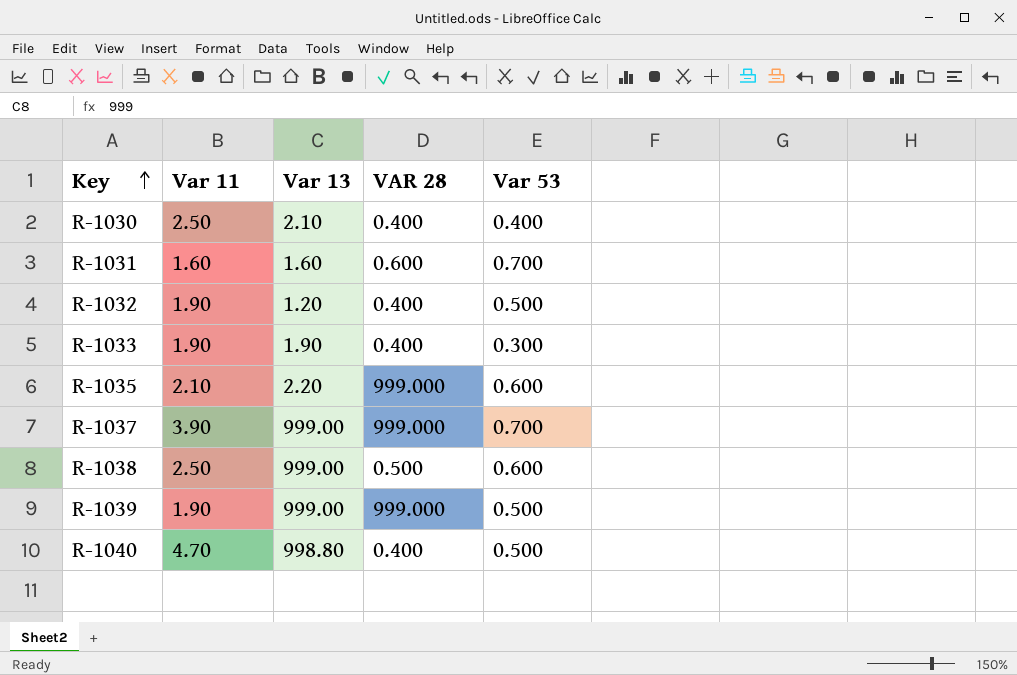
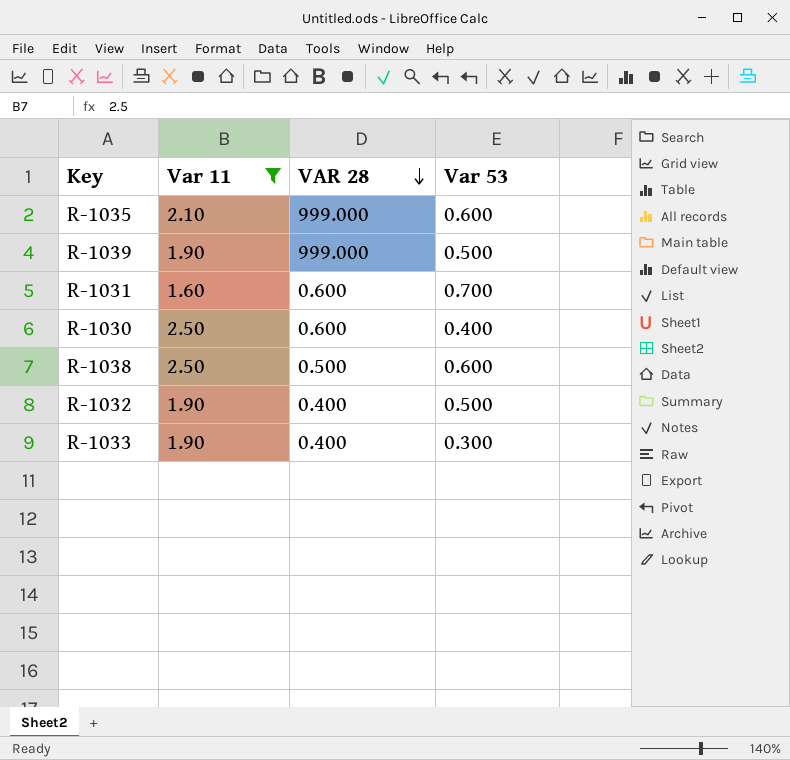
filter: none -> Var 11 <= 2.50
row order: Key ascending -> VAR 28 descending
column Var 13 | position: 3 -> none
R-1030 | VAR 28: 0.400 -> 0.600

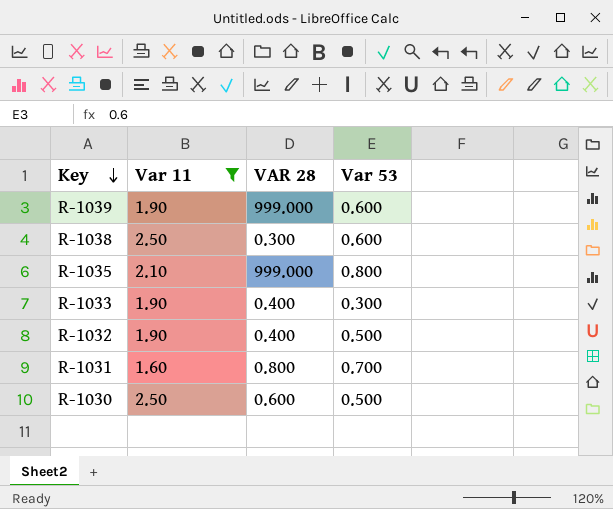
row order: VAR 28 descending -> Key descending
R-1039 | Var 53: 0.500 -> 0.600
R-1038 | VAR 28: 0.500 -> 0.300
R-1035 | Var 53: 0.600 -> 0.800
R-1031 | VAR 28: 0.600 -> 0.800
R-1030 | Var 53: 0.400 -> 0.500

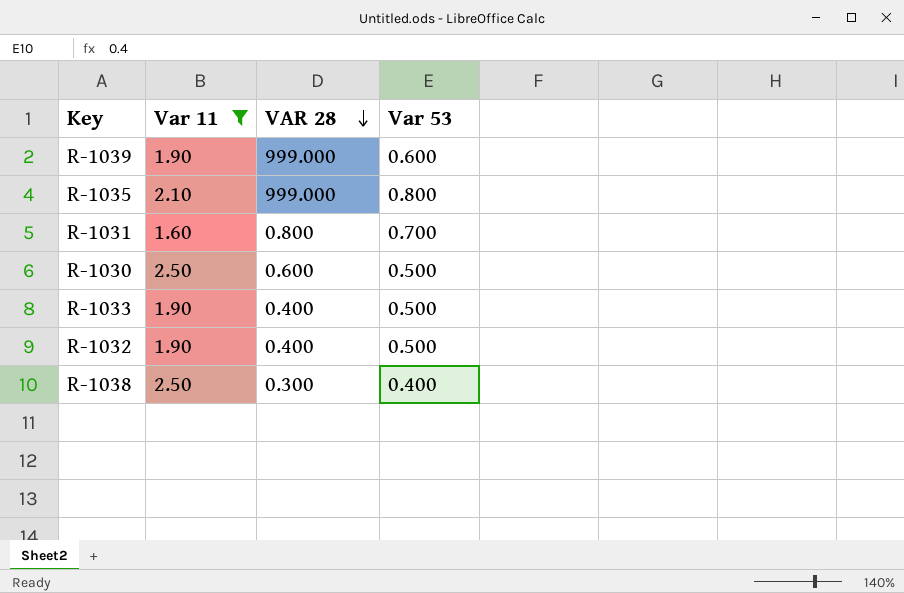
row order: Key descending -> VAR 28 descending
R-1033 | Var 53: 0.300 -> 0.500
R-1038 | Var 53: 0.600 -> 0.400

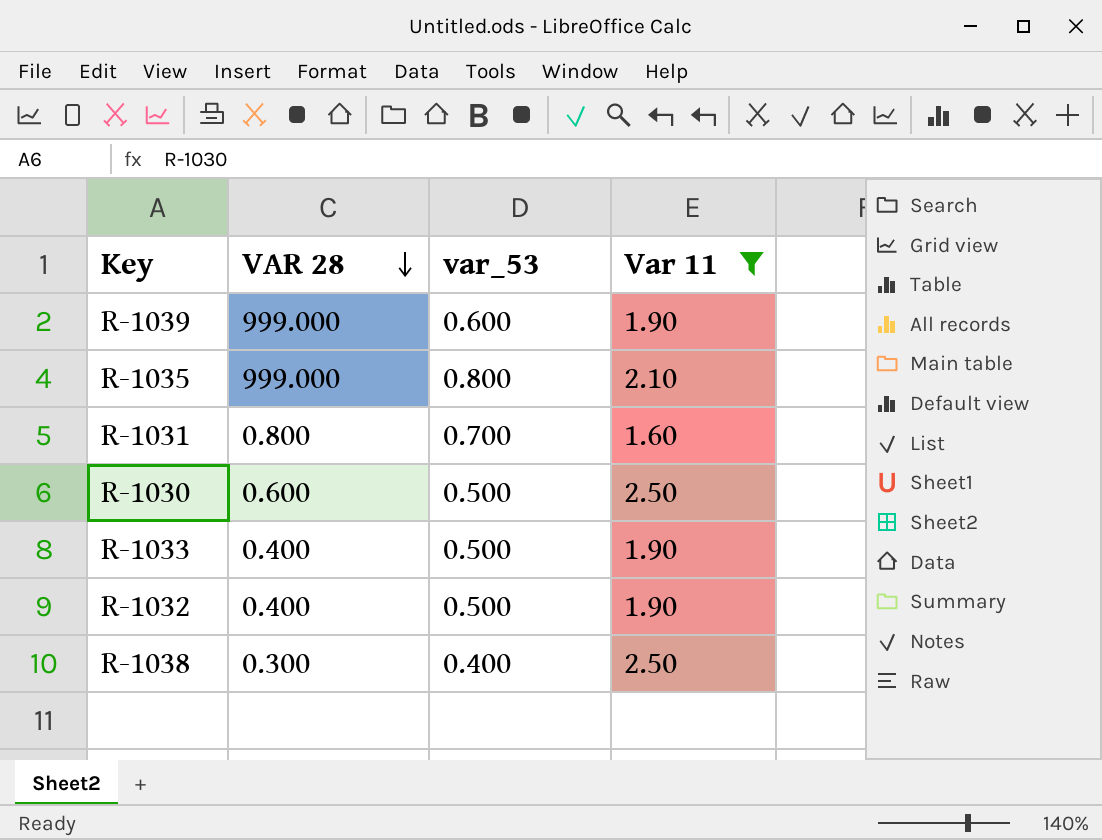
column name: Var 53 -> var_53
column Var 11 | position: 2 -> 4

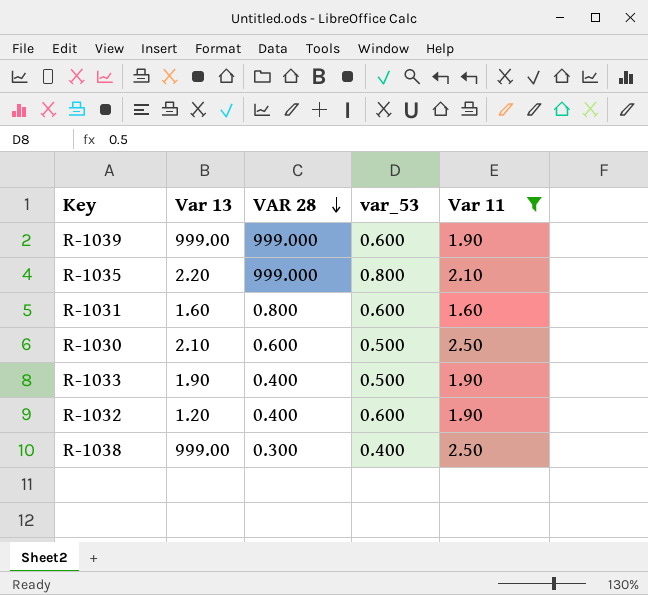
column Var 13 | position: none -> 2
R-1031 | var_53: 0.700 -> 0.600
R-1032 | var_53: 0.500 -> 0.600

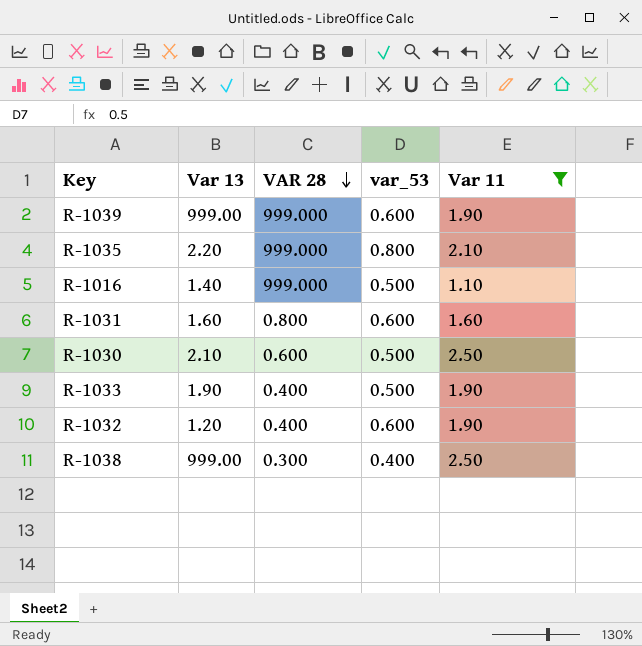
row R-1016: none -> 1.40 | 999.000 | 0.500 | 1.10

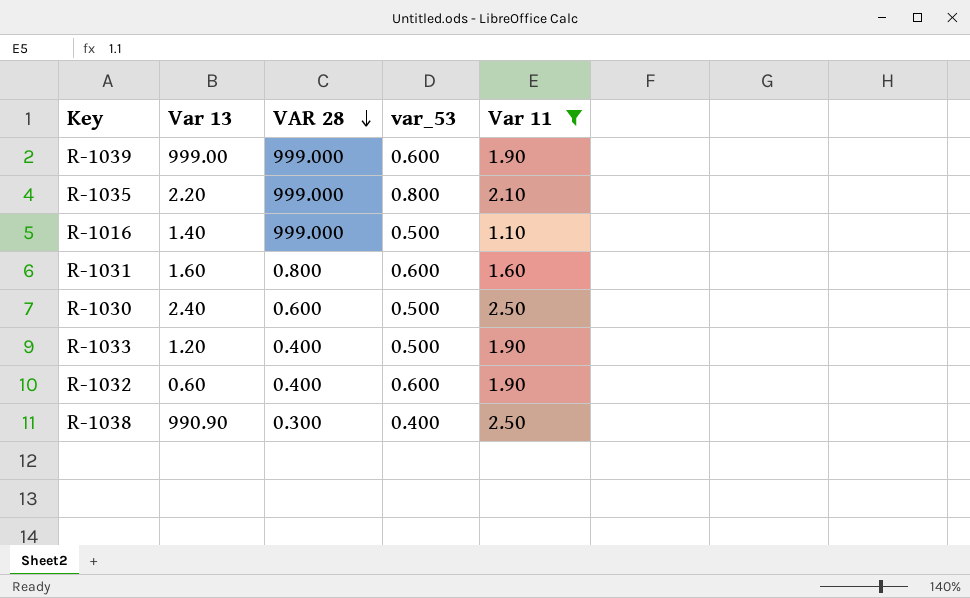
R-1030 | Var 13: 2.10 -> 2.40
R-1033 | Var 13: 1.90 -> 1.20
R-1032 | Var 13: 1.20 -> 0.60
R-1038 | Var 13: 999.00 -> 990.90

